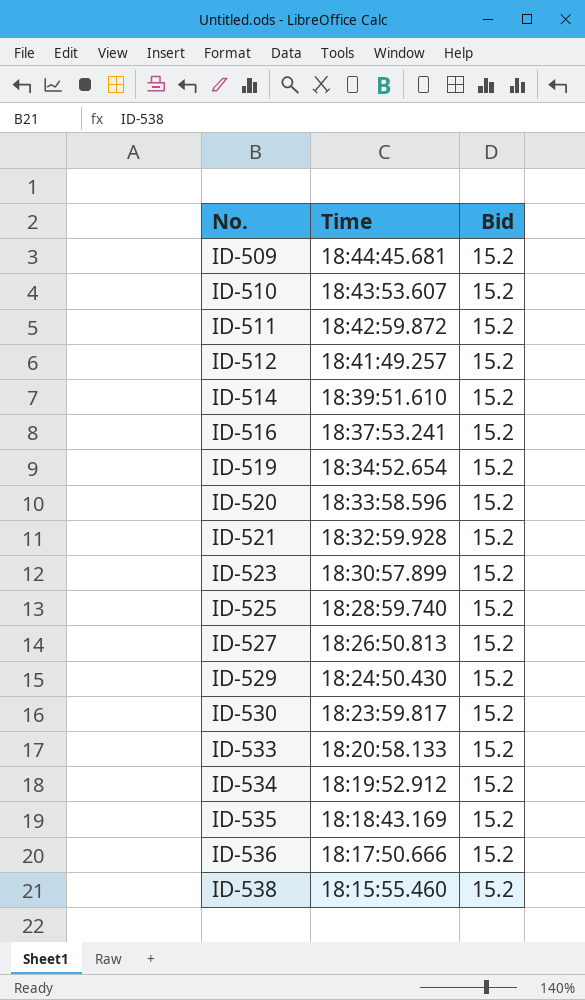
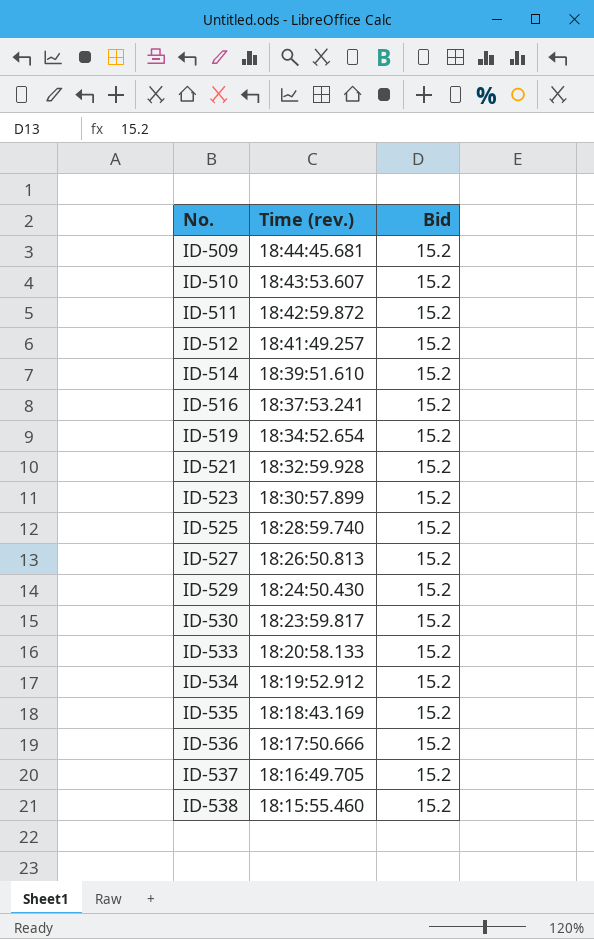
column name: Time -> Time (rev.)
row ID-520: 18:33:58.596 | 15.2 -> none
row ID-537: none -> 18:16:49.705 | 15.2

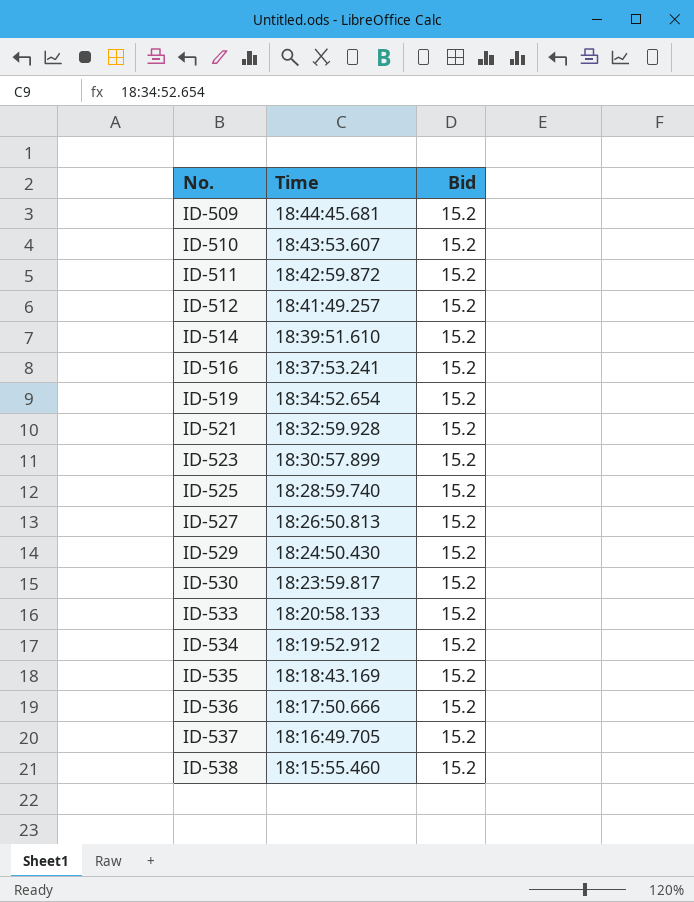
column name: Time (rev.) -> Time

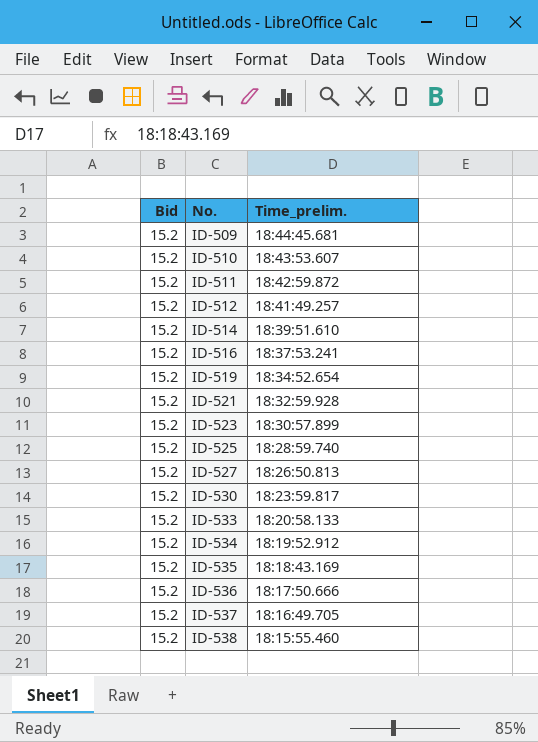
column Bid | position: 3 -> 1
column name: Time -> Time_prelim.
row ID-529: 18:24:50.430 | 15.2 -> none

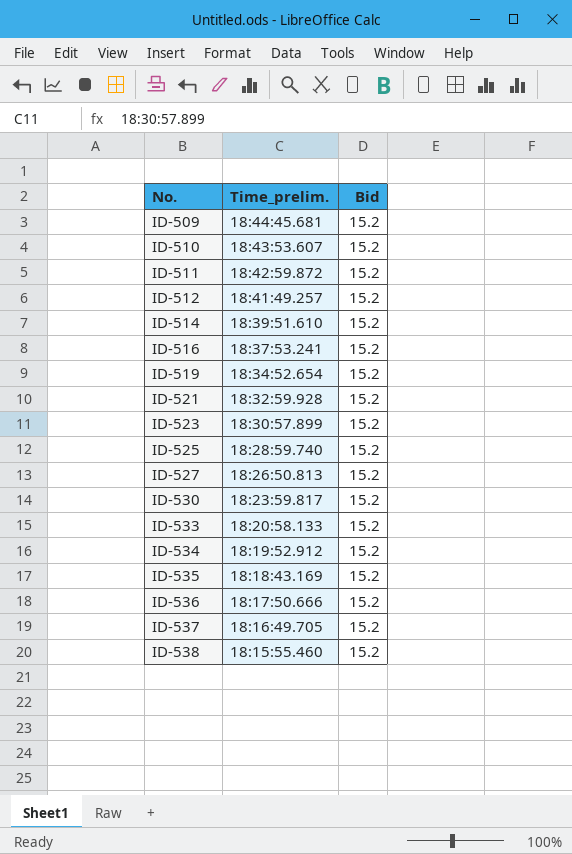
column Bid | position: 1 -> 3

